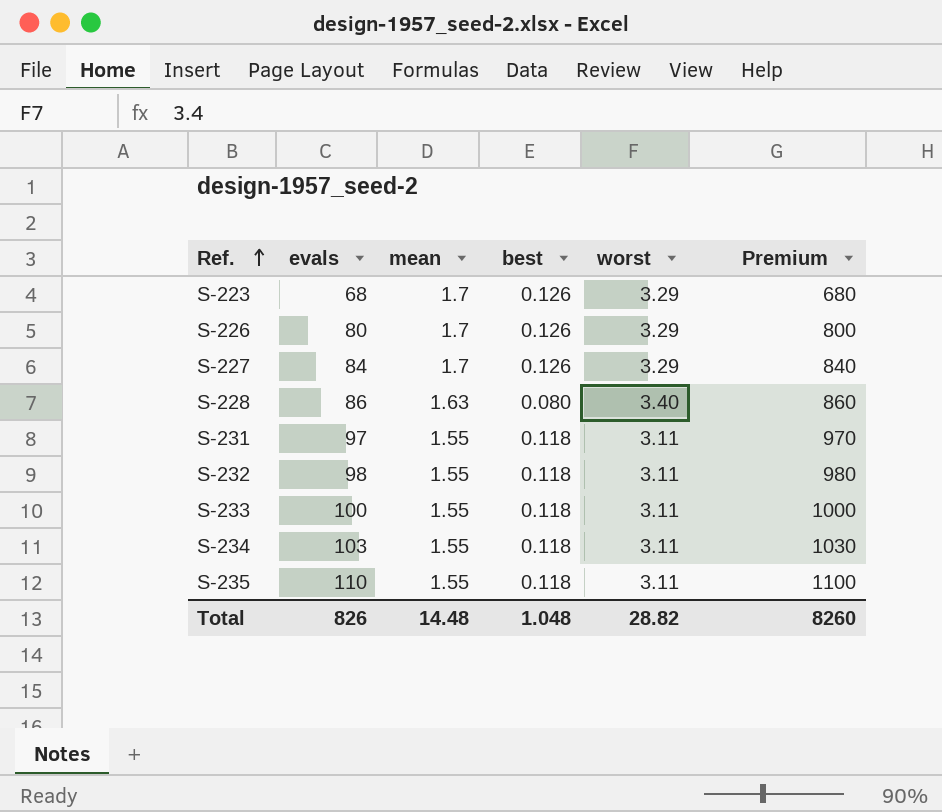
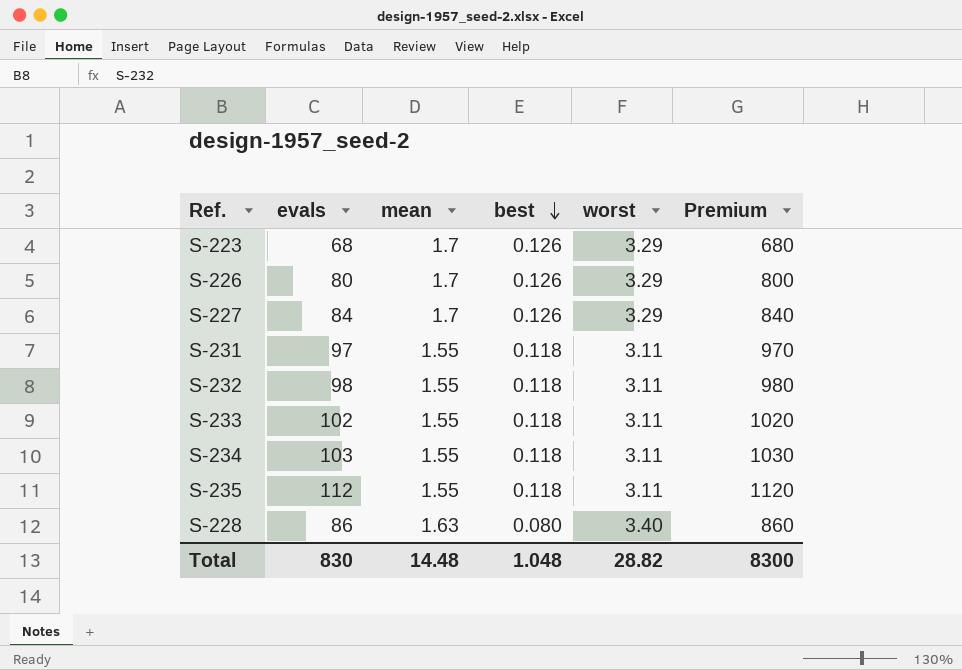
row order: Ref. ascending -> best descending
S-233 | evals: 100 -> 102
S-233 | Premium: 1000 -> 1020
S-235 | evals: 110 -> 112
S-235 | Premium: 1100 -> 1120
Total | evals: 826 -> 830
Total | Premium: 8260 -> 8300

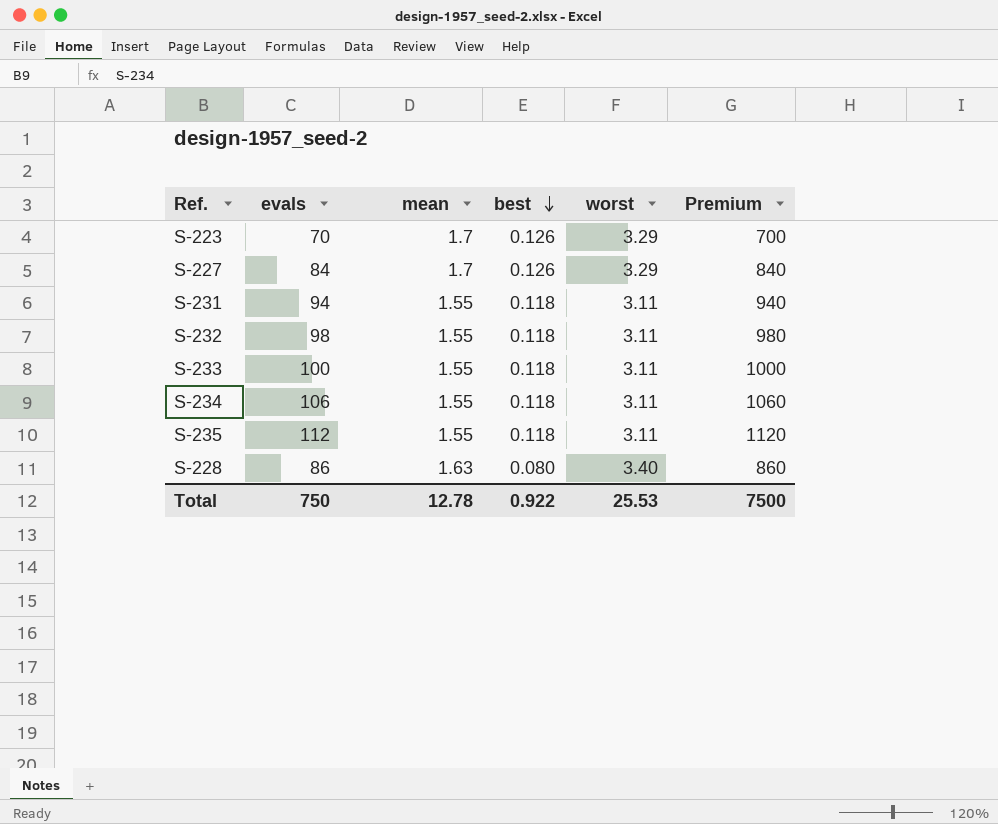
row S-226: 80 | 1.7 | 0.126 | 3.29 | 800 -> none
S-223 | evals: 68 -> 70
S-223 | Premium: 680 -> 700
S-231 | evals: 97 -> 94
S-231 | Premium: 970 -> 940
S-233 | evals: 102 -> 100
S-233 | Premium: 1020 -> 1000
S-234 | evals: 103 -> 106
S-234 | Premium: 1030 -> 1060
Total | evals: 830 -> 750
Total | mean: 14.48 -> 12.78
Total | best: 1.048 -> 0.922
Total | worst: 28.82 -> 25.53
Total | Premium: 8300 -> 7500

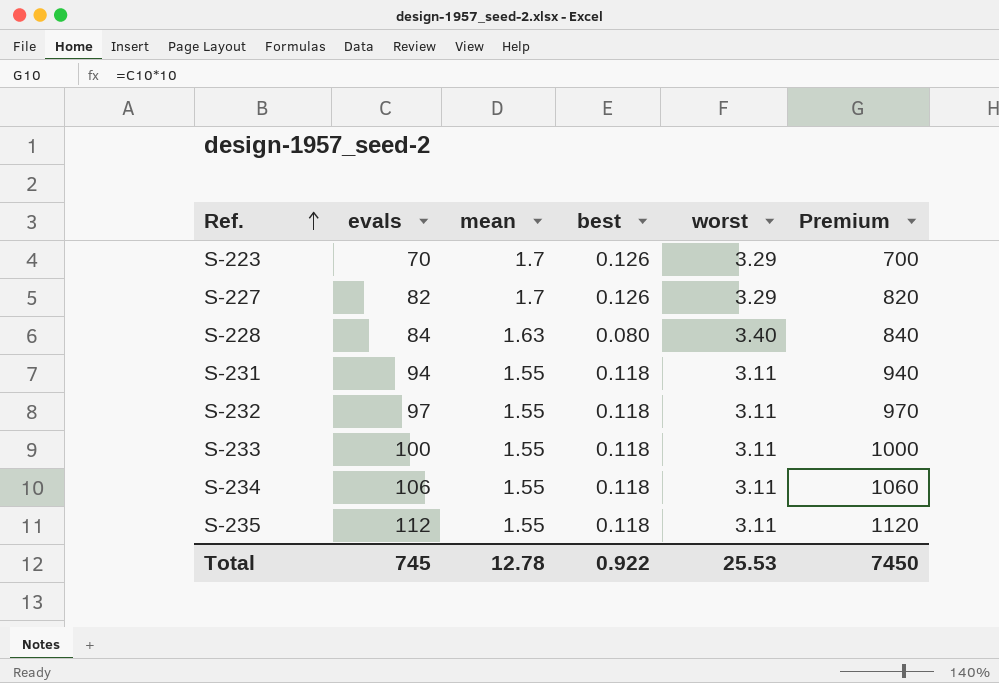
row order: best descending -> Ref. ascending
S-227 | evals: 84 -> 82
S-227 | Premium: 840 -> 820
S-228 | evals: 86 -> 84
S-228 | Premium: 860 -> 840
S-232 | evals: 98 -> 97
S-232 | Premium: 980 -> 970
Total | evals: 750 -> 745
Total | Premium: 7500 -> 7450

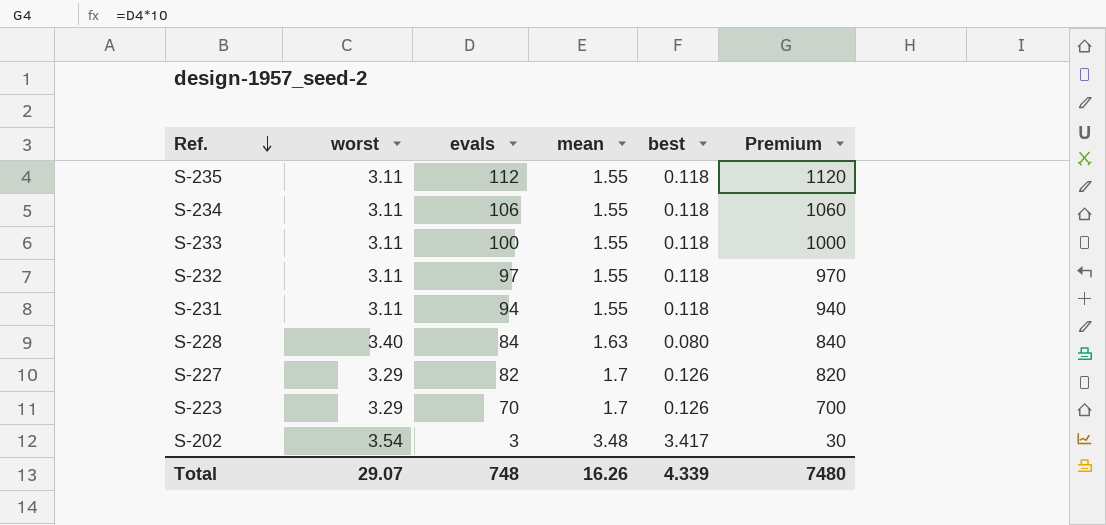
row order: Ref. ascending -> Ref. descending
column worst | position: 5 -> 2
row S-202: none -> 3.54 | 3 | 3.48 | 3.417 | 30
Total | worst: 25.53 -> 29.07
Total | evals: 745 -> 748
Total | mean: 12.78 -> 16.26
Total | best: 0.922 -> 4.339
Total | Premium: 7450 -> 7480

